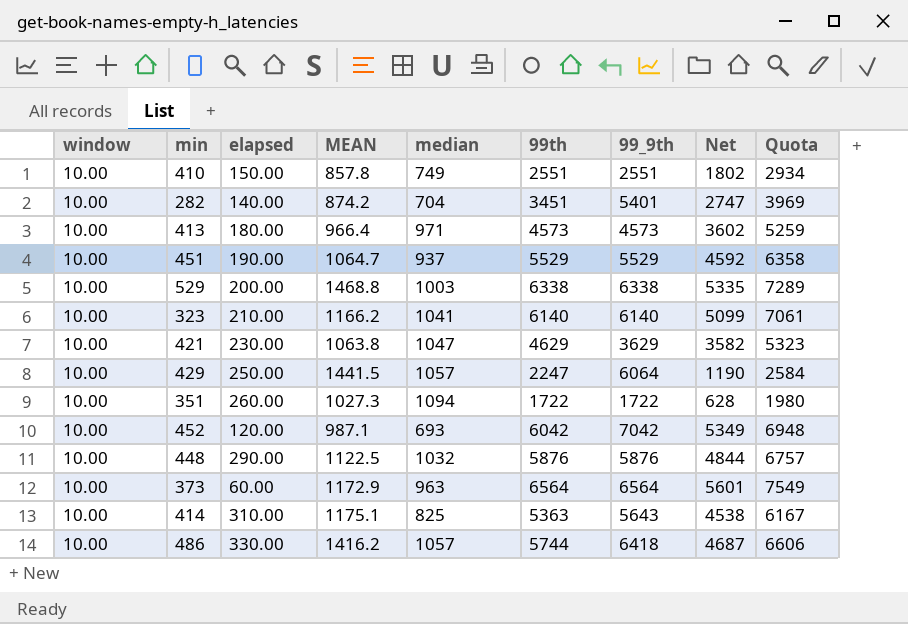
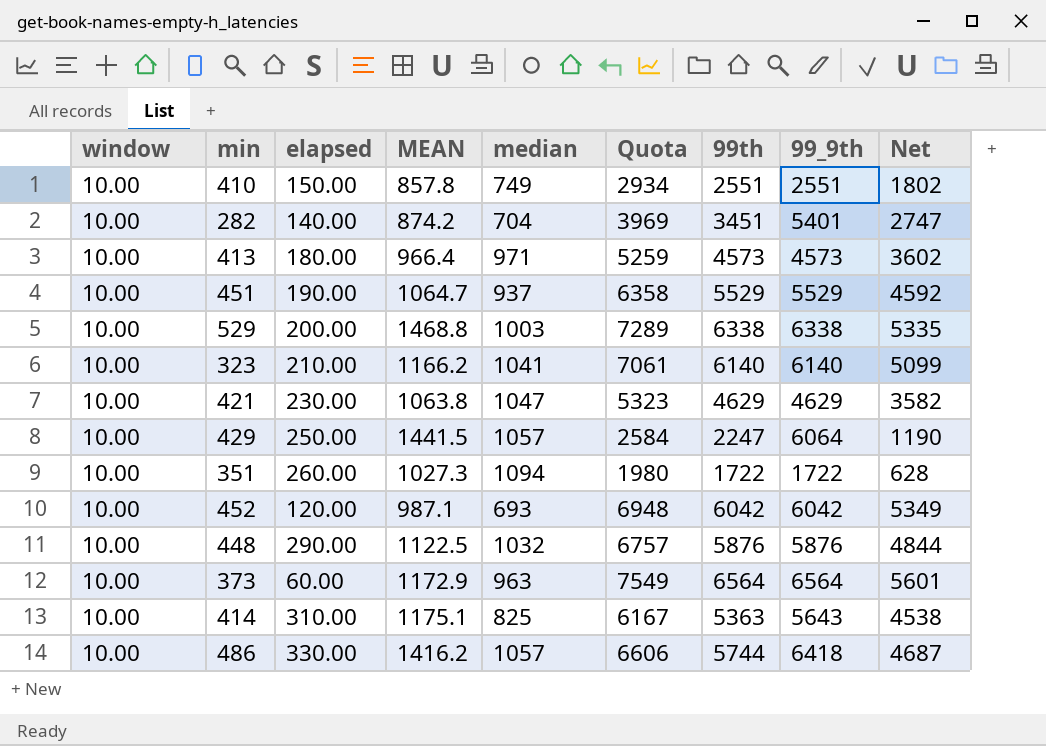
column Quota | position: 9 -> 6
421 | 99_9th: 3629 -> 4629
452 | 99_9th: 7042 -> 6042

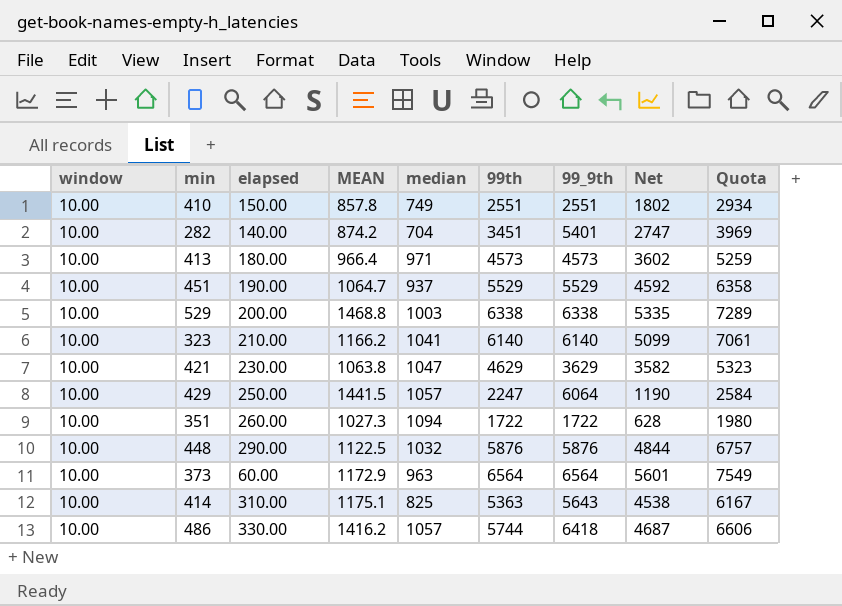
column Quota | position: 6 -> 9
row 452: 10.00 | 120.00 | 987.1 | 693 | 6948 | 6042 | 6042 | 5349 -> none
421 | 99_9th: 4629 -> 3629

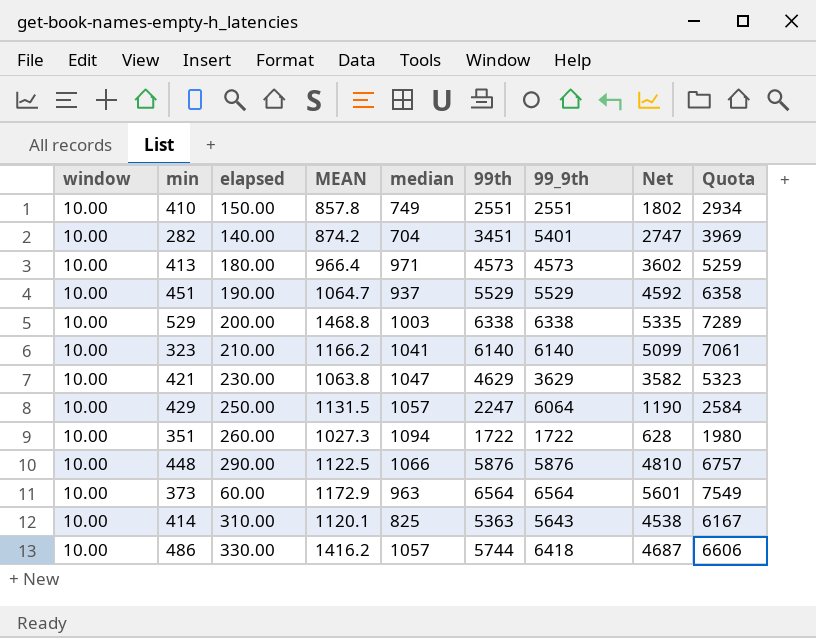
429 | MEAN: 1441.5 -> 1131.5
448 | median: 1032 -> 1066
448 | Net: 4844 -> 4810
414 | MEAN: 1175.1 -> 1120.1

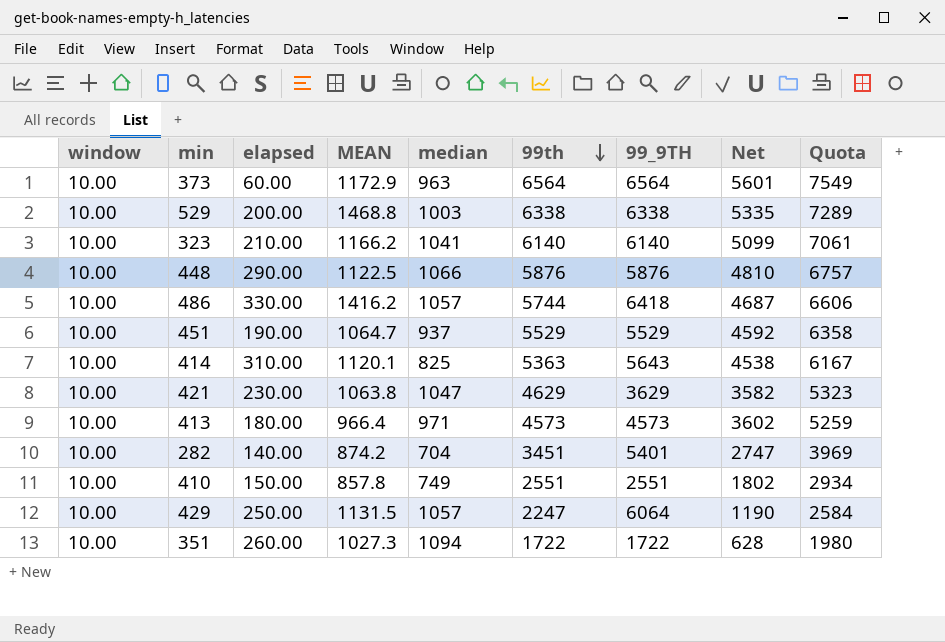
row order: none -> 99th descending
column name: 99_9th -> 99_9TH

